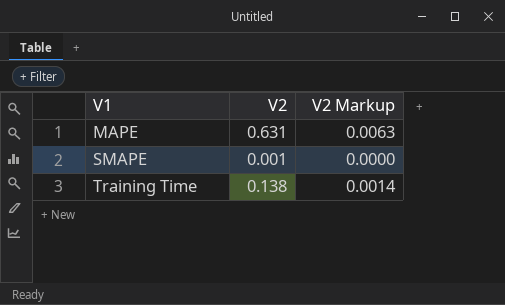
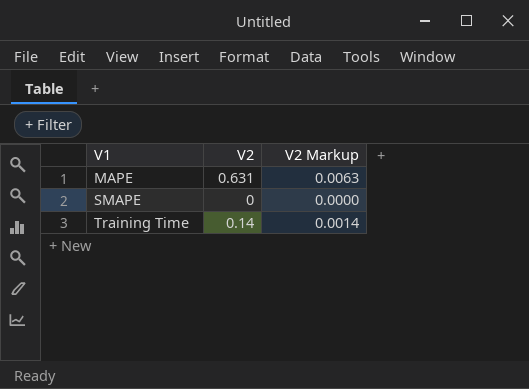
SMAPE | V2: 0.001 -> 0
Training Time | V2: 0.138 -> 0.14

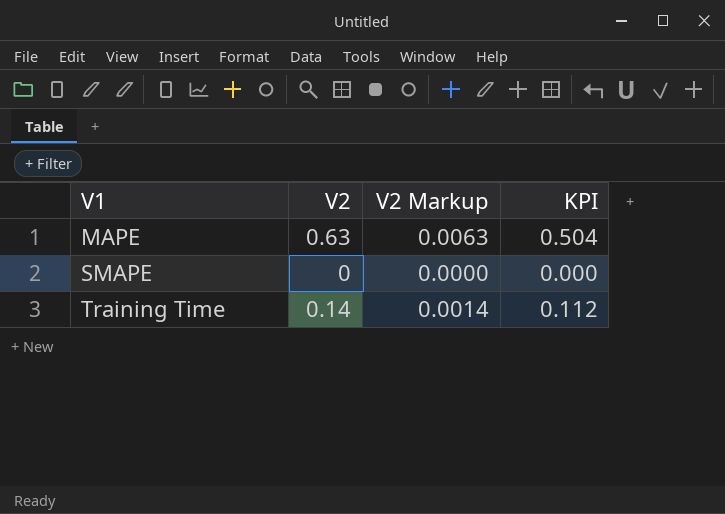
column KPI | formula: none -> [V2] * 0.8
MAPE | V2: 0.631 -> 0.63

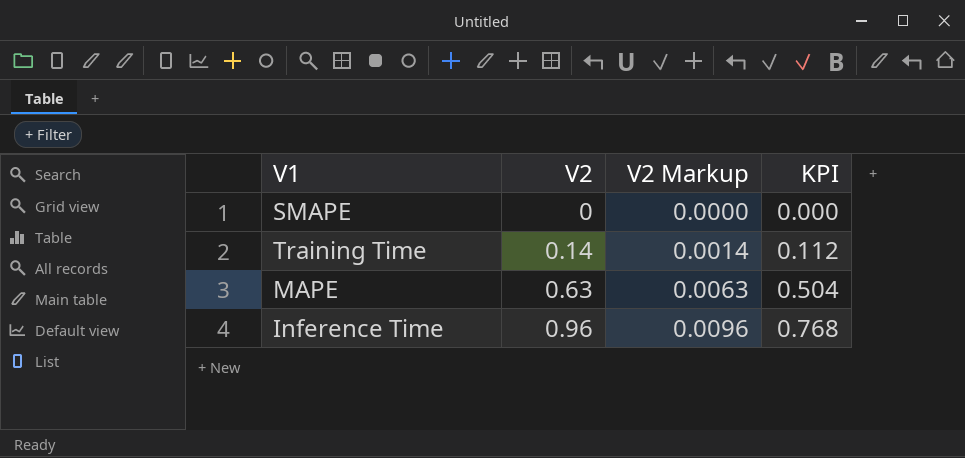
row order: V1 ascending -> V2 ascending
row Inference Time: none -> 0.96 | 0.0096 | 0.768

